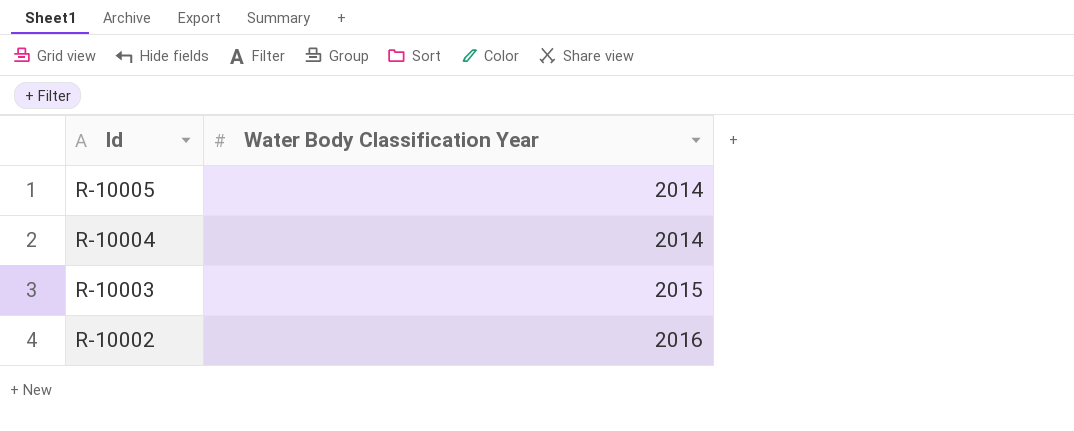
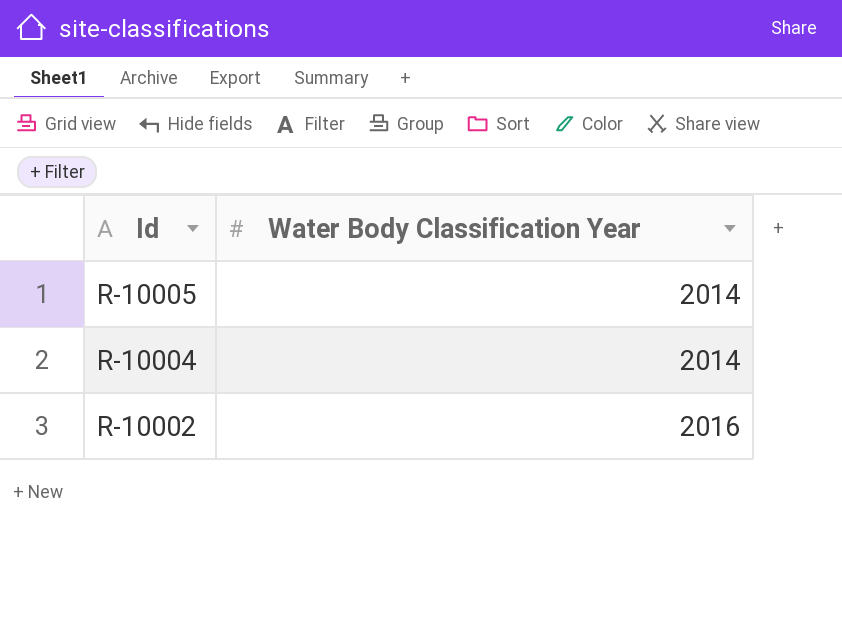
row R-10003: 2015 -> none

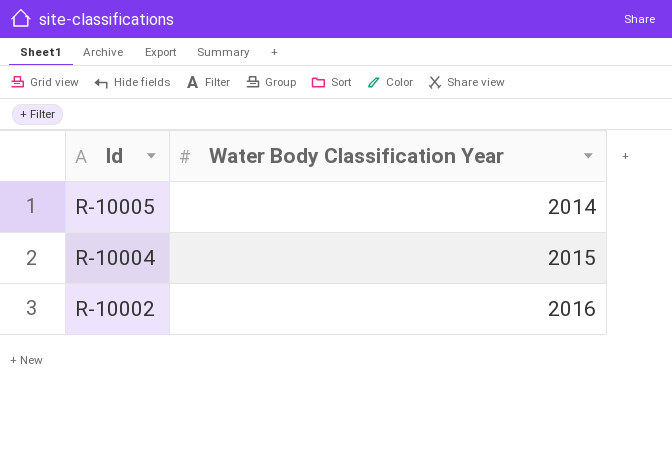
R-10004 | Water Body Classification Year: 2014 -> 2015

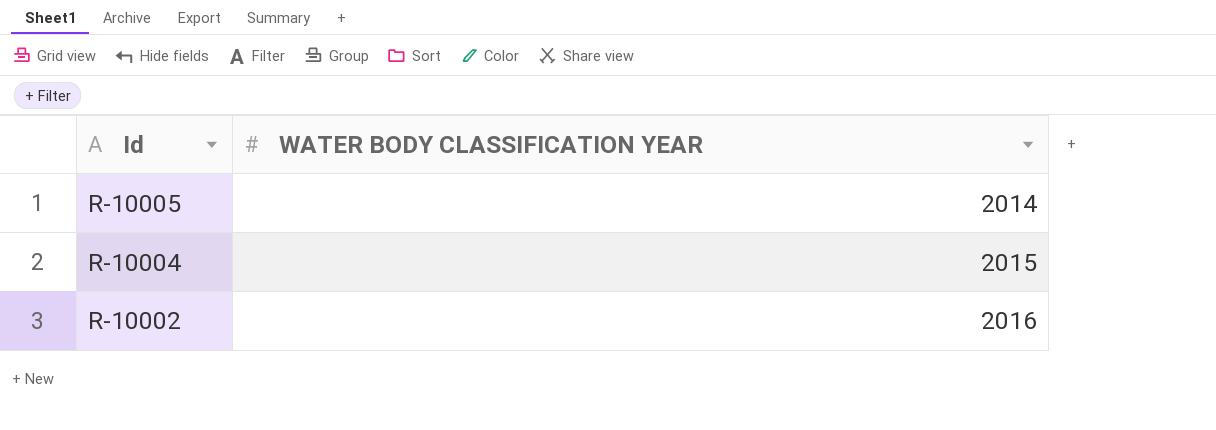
column name: Water Body Classification Year -> WATER BODY CLASSIFICATION YEAR

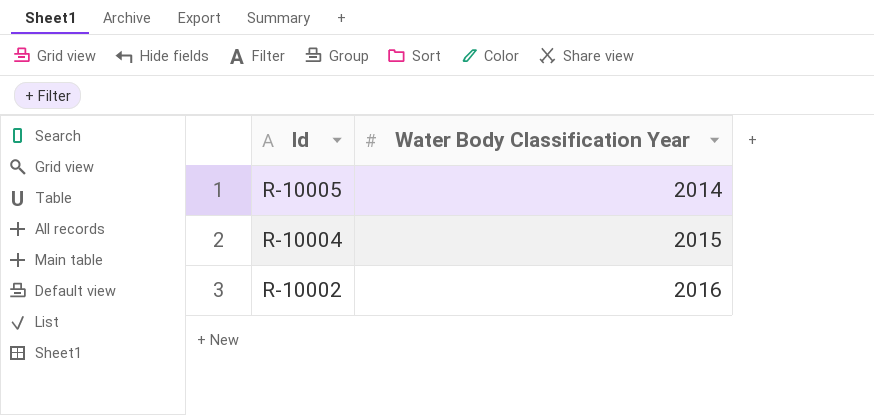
column name: WATER BODY CLASSIFICATION YEAR -> Water Body Classification Year

